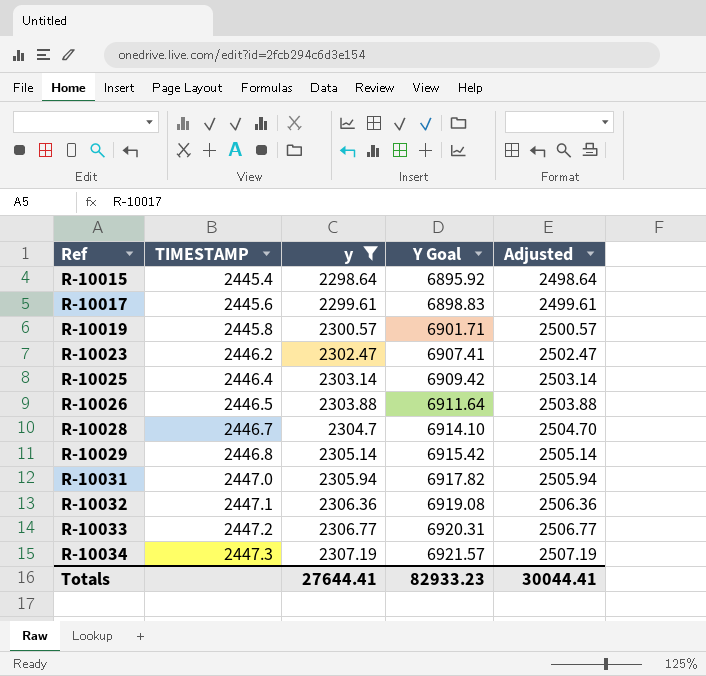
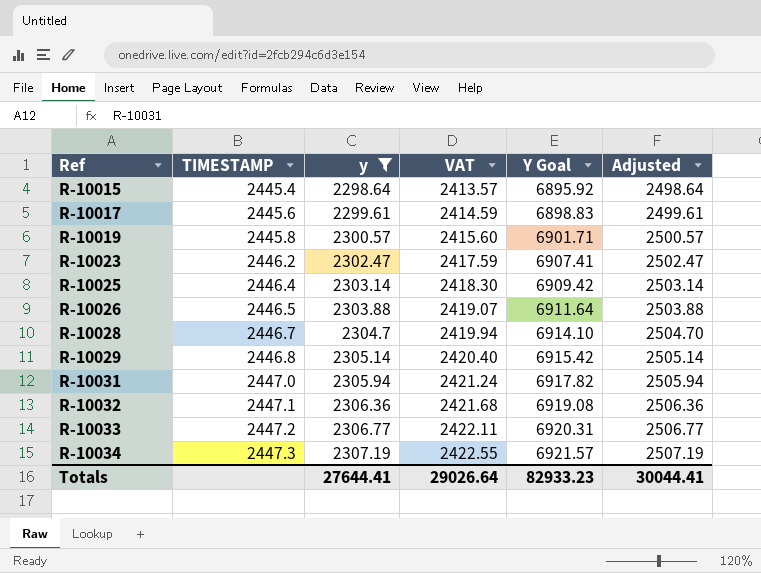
column VAT | formula: none -> [y] * 1.05

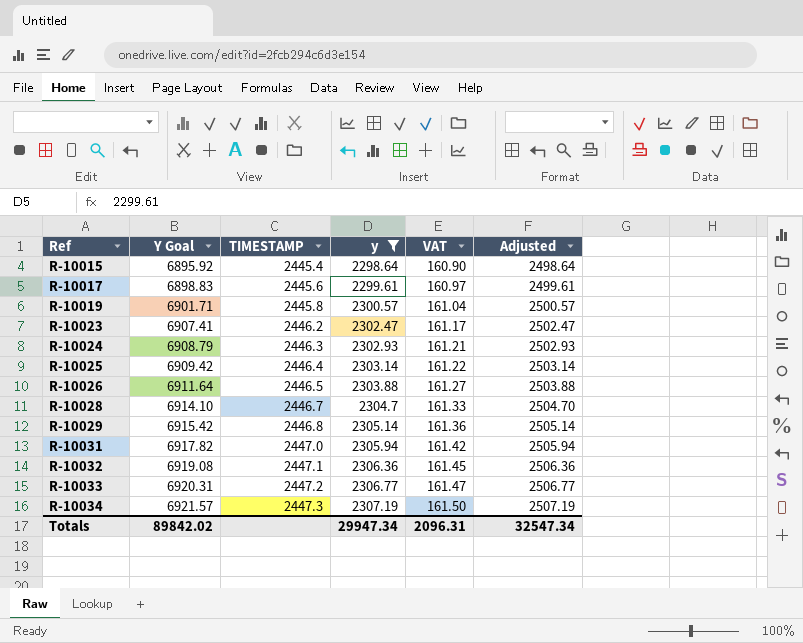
column Y Goal | position: 5 -> 2
column VAT | formula: [y] * 1.05 -> [y] * 0.07
row R-10024: none -> 6908.79 | 2446.3 | 2302.93 | 161.21 | 2502.93
Totals | Y Goal: 82933.23 -> 89842.02
Totals | y: 27644.41 -> 29947.34
Totals | VAT: 29026.64 -> 2096.31
Totals | Adjusted: 30044.41 -> 32547.34

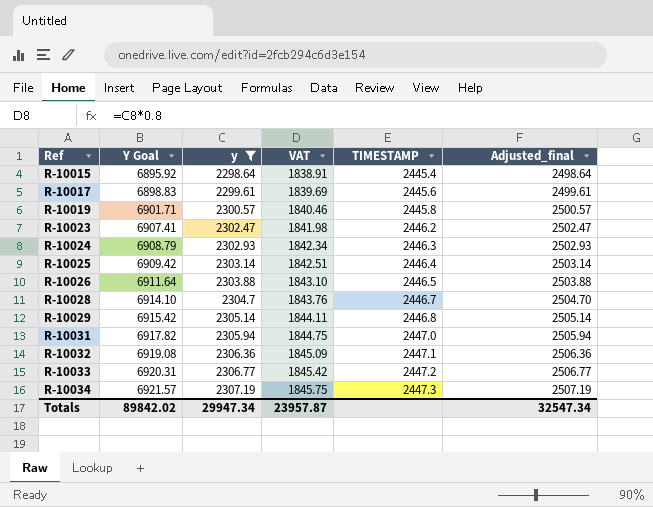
column VAT | formula: [y] * 0.07 -> [y] * 0.8
column TIMESTAMP | position: 3 -> 5
column name: Adjusted -> Adjusted_final
Totals | VAT: 2096.31 -> 23957.87

